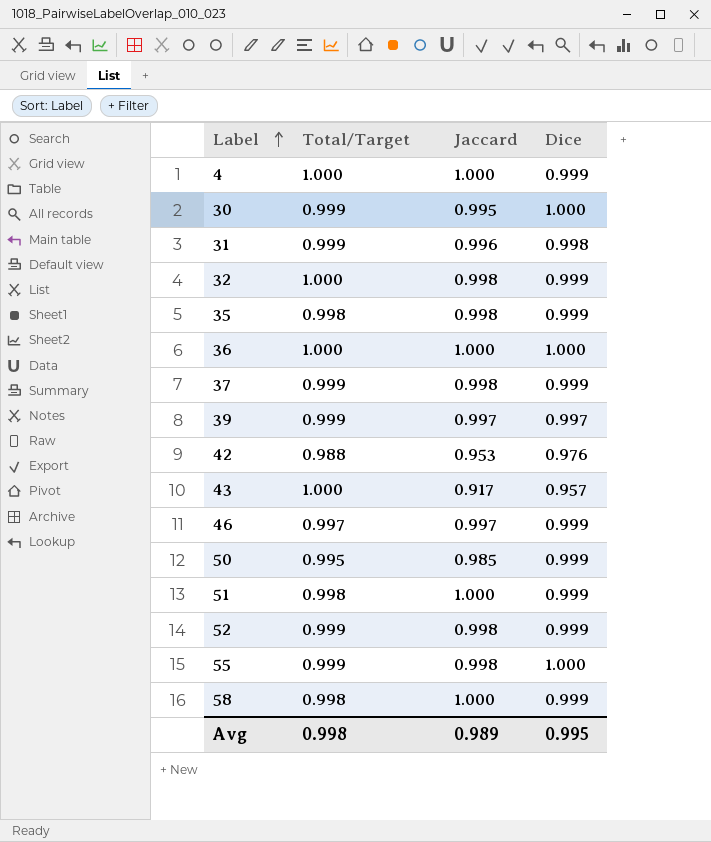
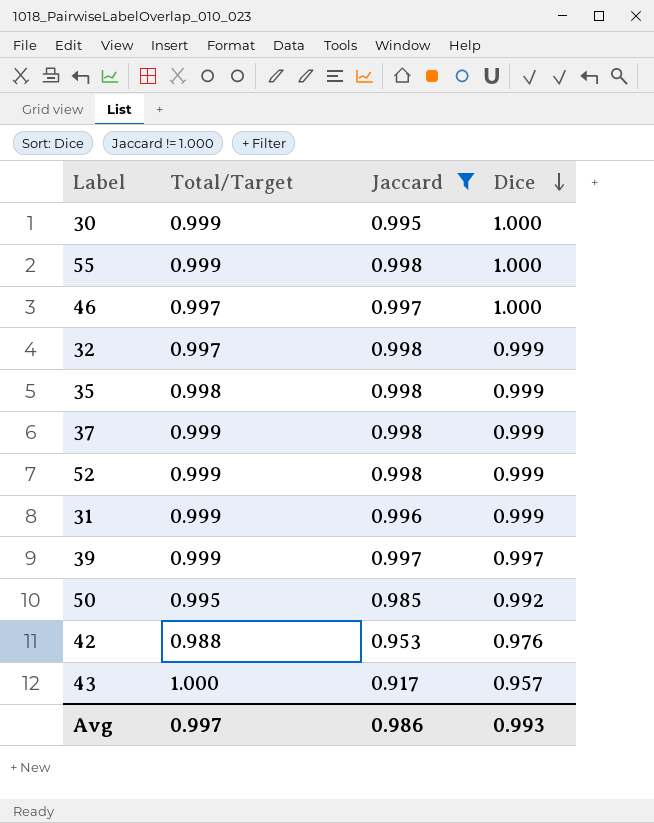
filter: none -> Jaccard != 1.000
row order: Label ascending -> Dice descending
46 | Dice: 0.999 -> 1.000
32 | Total/Target: 1.000 -> 0.997
31 | Dice: 0.998 -> 0.999
50 | Dice: 0.999 -> 0.992
Avg | Total/Target: 0.998 -> 0.997
Avg | Jaccard: 0.989 -> 0.986
Avg | Dice: 0.995 -> 0.993

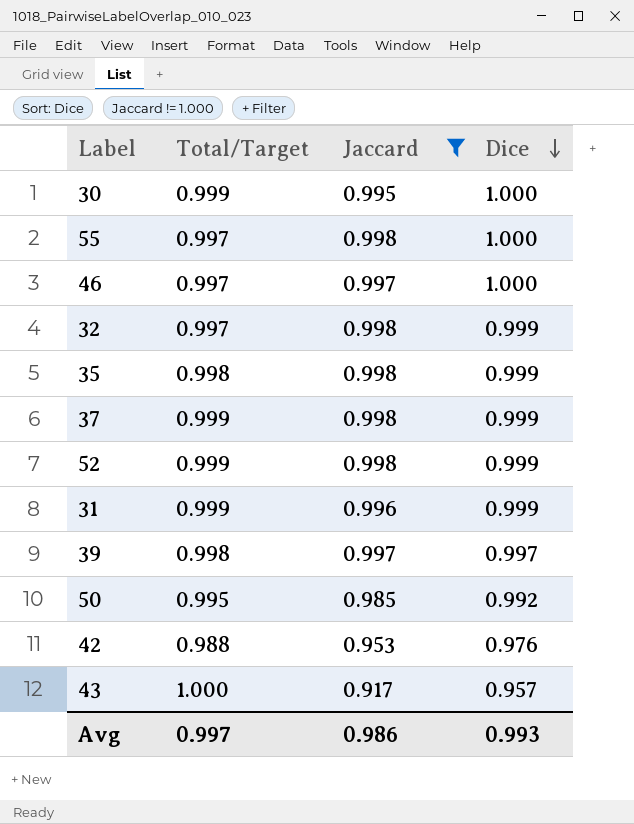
55 | Total/Target: 0.999 -> 0.997
39 | Total/Target: 0.999 -> 0.998

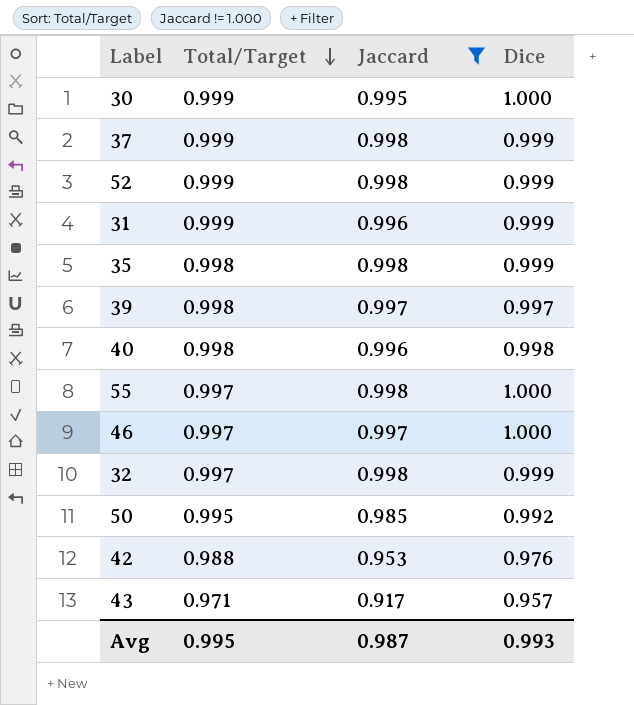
row order: Dice descending -> Total/Target descending
row 40: none -> 0.998 | 0.996 | 0.998
43 | Total/Target: 1.000 -> 0.971
Avg | Total/Target: 0.997 -> 0.995
Avg | Jaccard: 0.986 -> 0.987

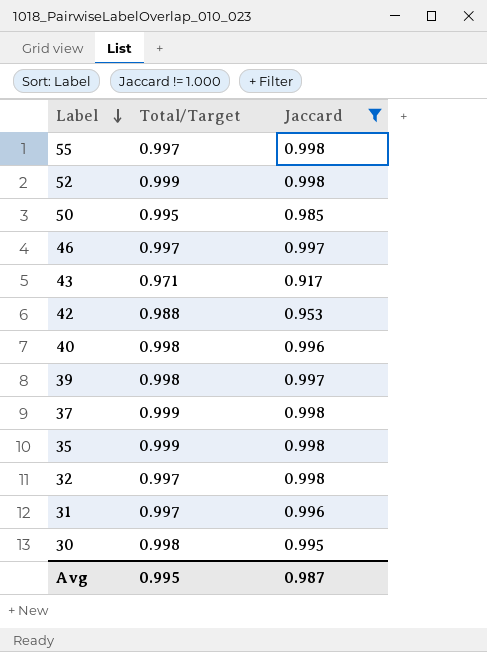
row order: Total/Target descending -> Label descending
column Dice | position: 4 -> none
35 | Total/Target: 0.998 -> 0.999
31 | Total/Target: 0.999 -> 0.997
30 | Total/Target: 0.999 -> 0.998

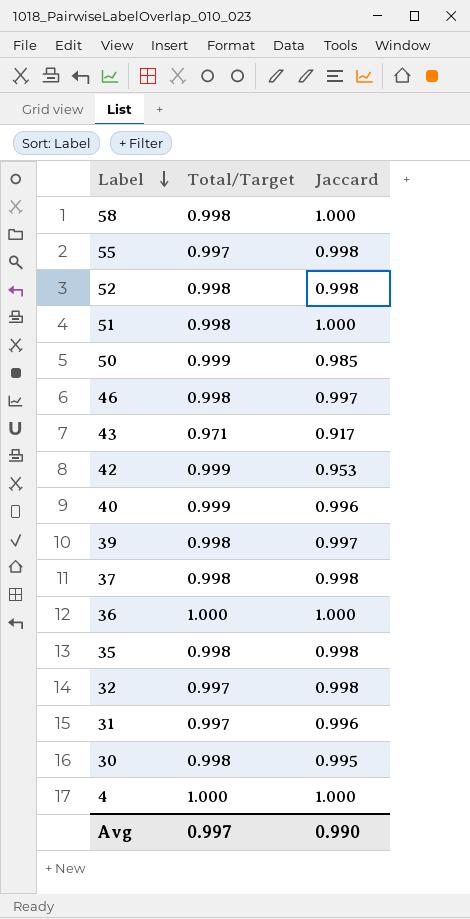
filter: Jaccard != 1.000 -> none
52 | Total/Target: 0.999 -> 0.998
50 | Total/Target: 0.995 -> 0.999
46 | Total/Target: 0.997 -> 0.998
42 | Total/Target: 0.988 -> 0.999
40 | Total/Target: 0.998 -> 0.999
37 | Total/Target: 0.999 -> 0.998
35 | Total/Target: 0.999 -> 0.998
Avg | Total/Target: 0.995 -> 0.997
Avg | Jaccard: 0.987 -> 0.990

